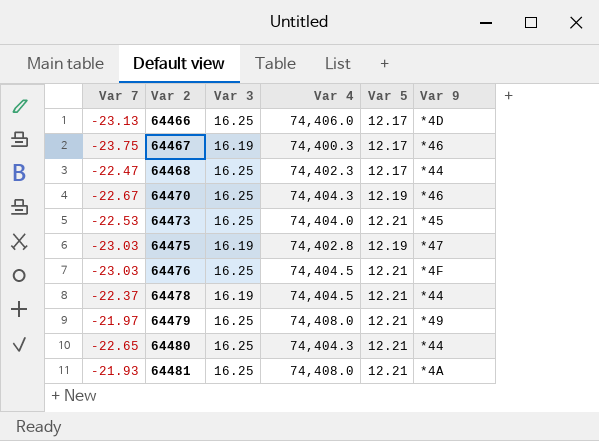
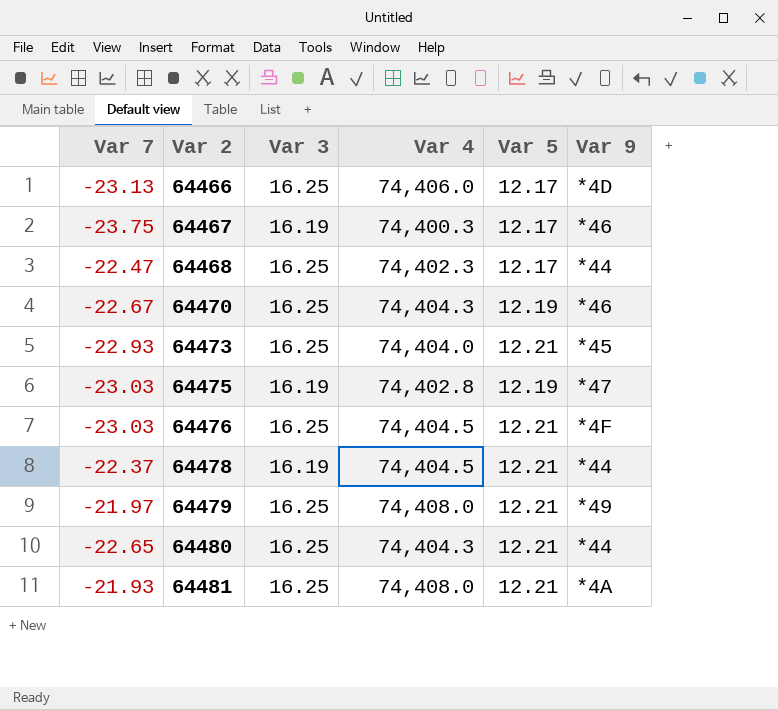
64473 | Var 7: -22.53 -> -22.93

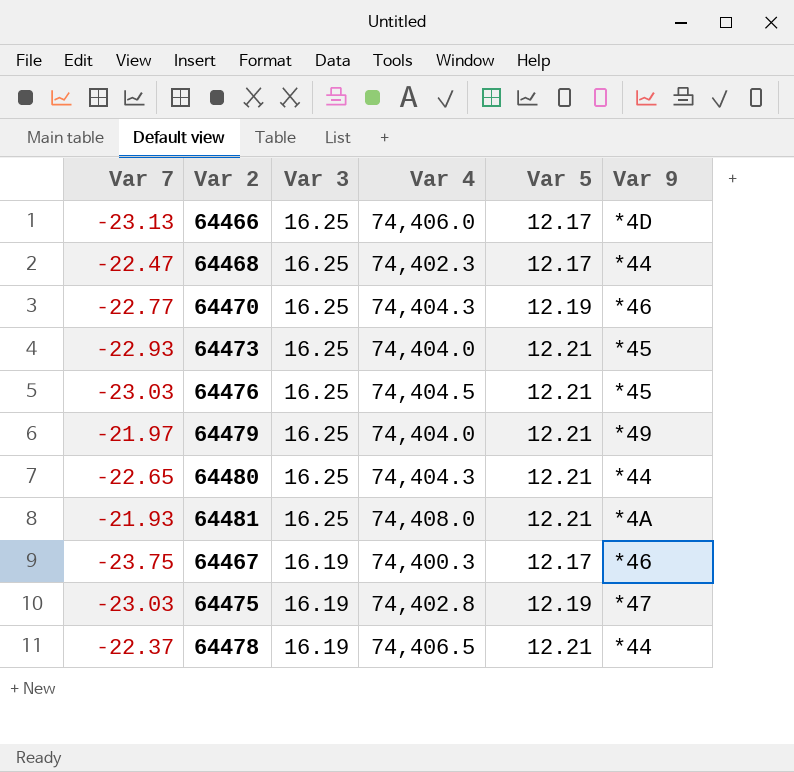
row order: Var 2 ascending -> Var 3 descending
64470 | Var 7: -22.67 -> -22.77
64476 | Var 9: *4F -> *45
64479 | Var 4: 74,408.0 -> 74,404.0
64478 | Var 4: 74,404.5 -> 74,406.5

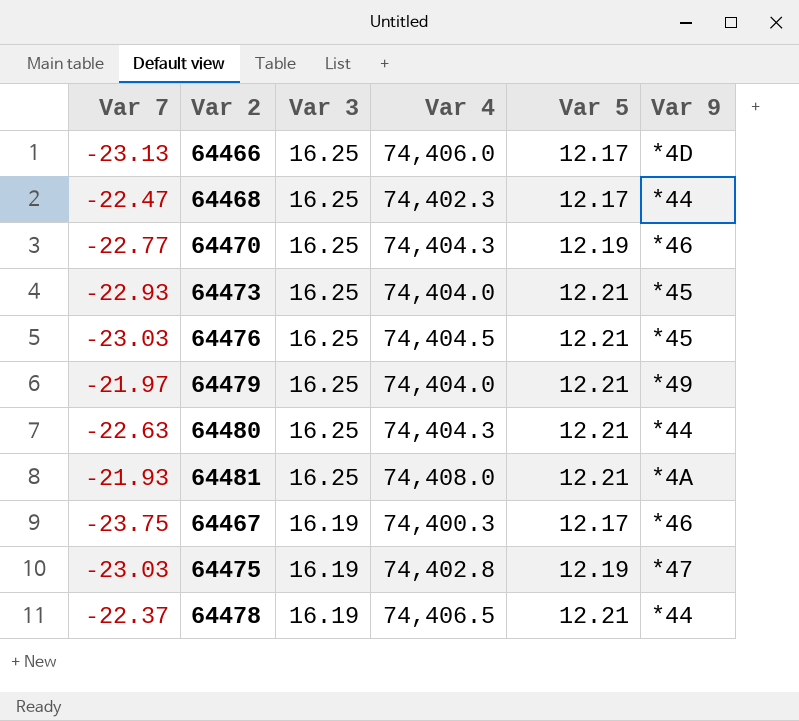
64480 | Var 7: -22.65 -> -22.63

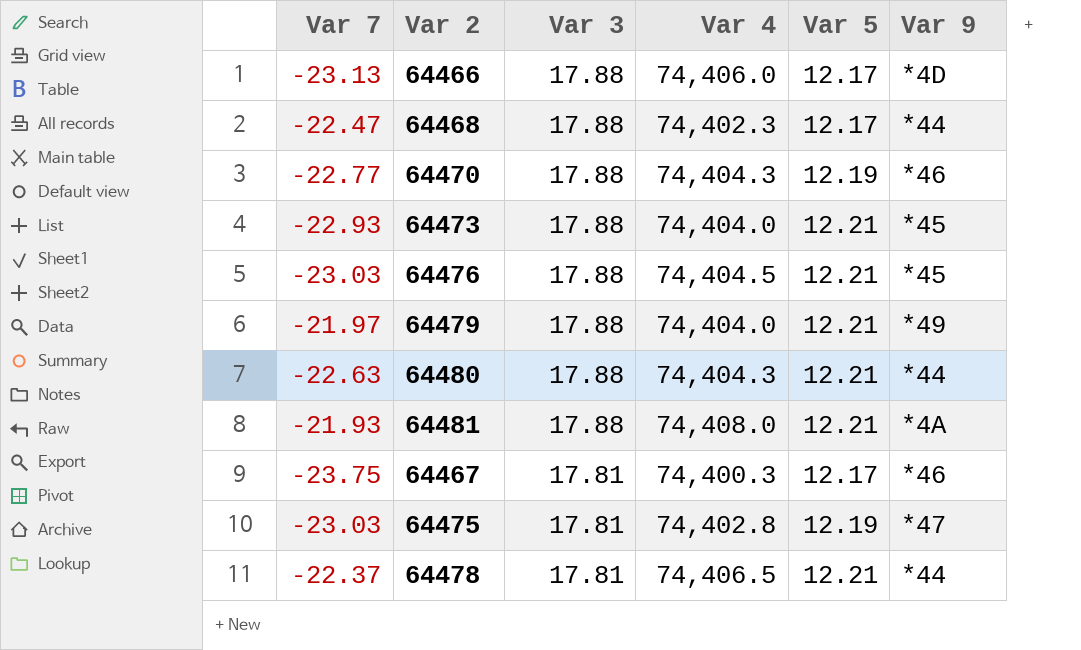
64466 | Var 3: 16.25 -> 17.88
64468 | Var 3: 16.25 -> 17.88
64470 | Var 3: 16.25 -> 17.88
64473 | Var 3: 16.25 -> 17.88
64476 | Var 3: 16.25 -> 17.88
64479 | Var 3: 16.25 -> 17.88
64480 | Var 3: 16.25 -> 17.88
64481 | Var 3: 16.25 -> 17.88
64467 | Var 3: 16.19 -> 17.81
64475 | Var 3: 16.19 -> 17.81
64478 | Var 3: 16.19 -> 17.81

